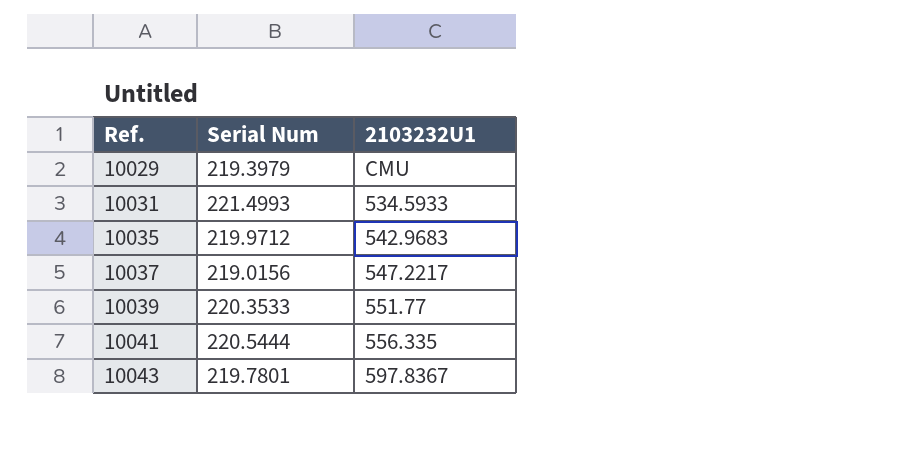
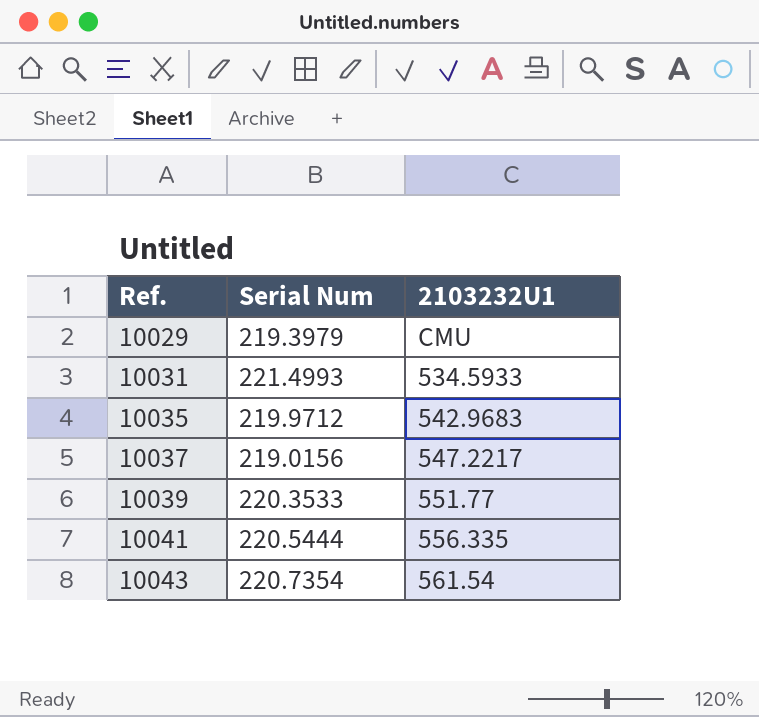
10043 | Serial Num: 219.7801 -> 220.7354
10043 | 2103232U1: 597.8367 -> 561.54

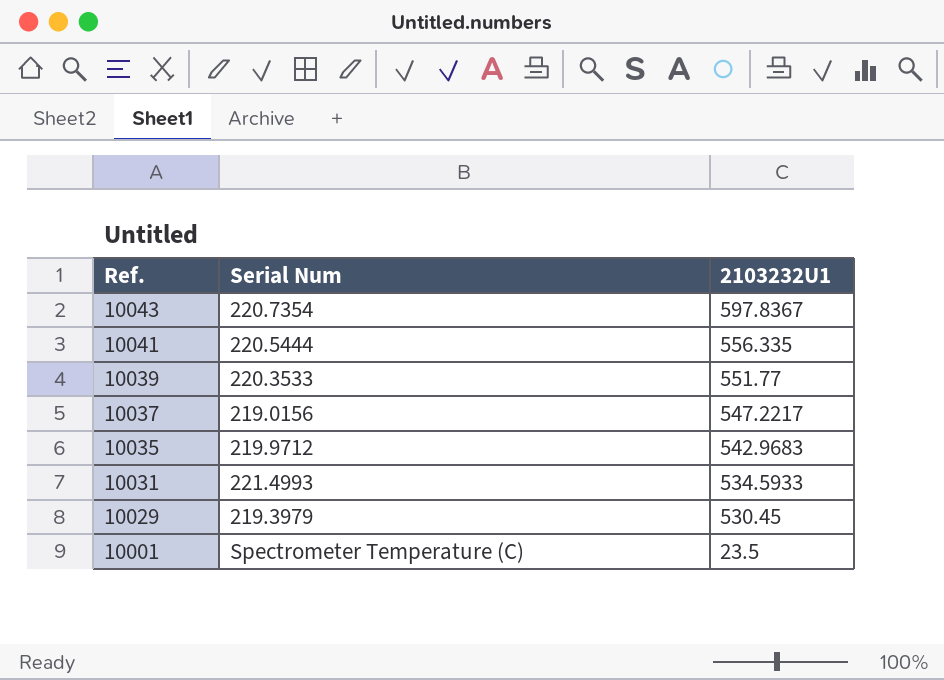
row order: Ref. ascending -> Ref. descending
10043 | 2103232U1: 561.54 -> 597.8367
10029 | 2103232U1: CMU -> 530.45
row 10001: none -> Spectrometer Temperature (C) | 23.5

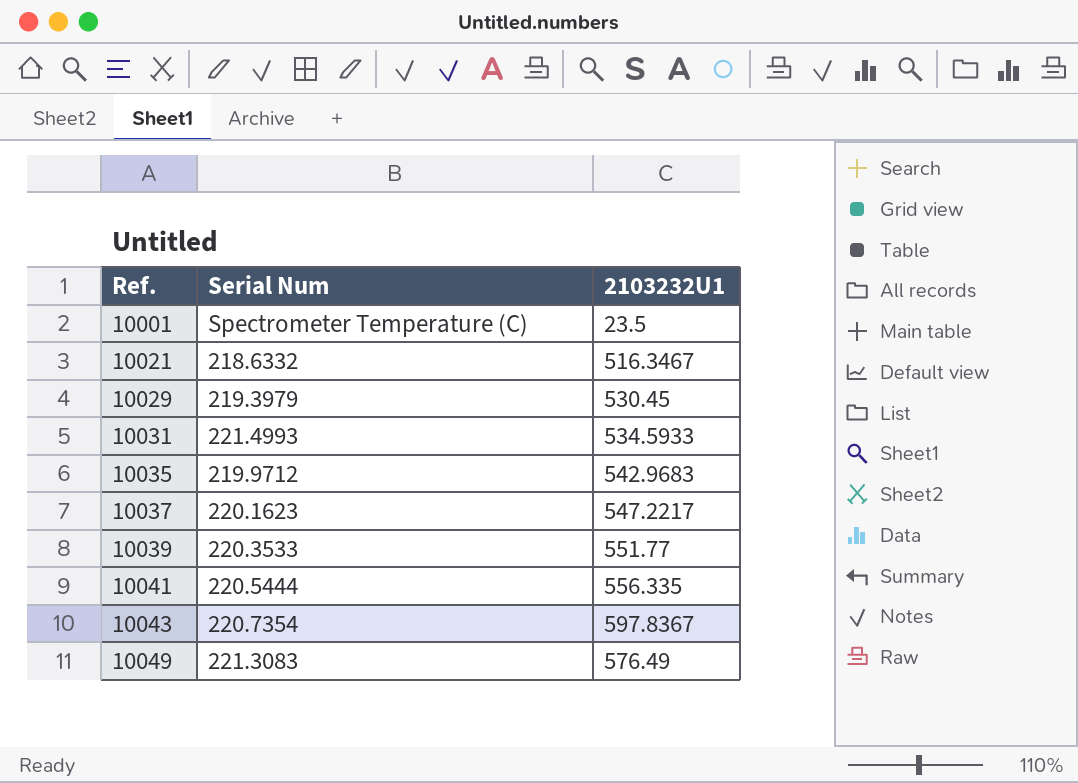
row order: Ref. descending -> Ref. ascending
row 10021: none -> 218.6332 | 516.3467
10037 | Serial Num: 219.0156 -> 220.1623
row 10049: none -> 221.3083 | 576.49

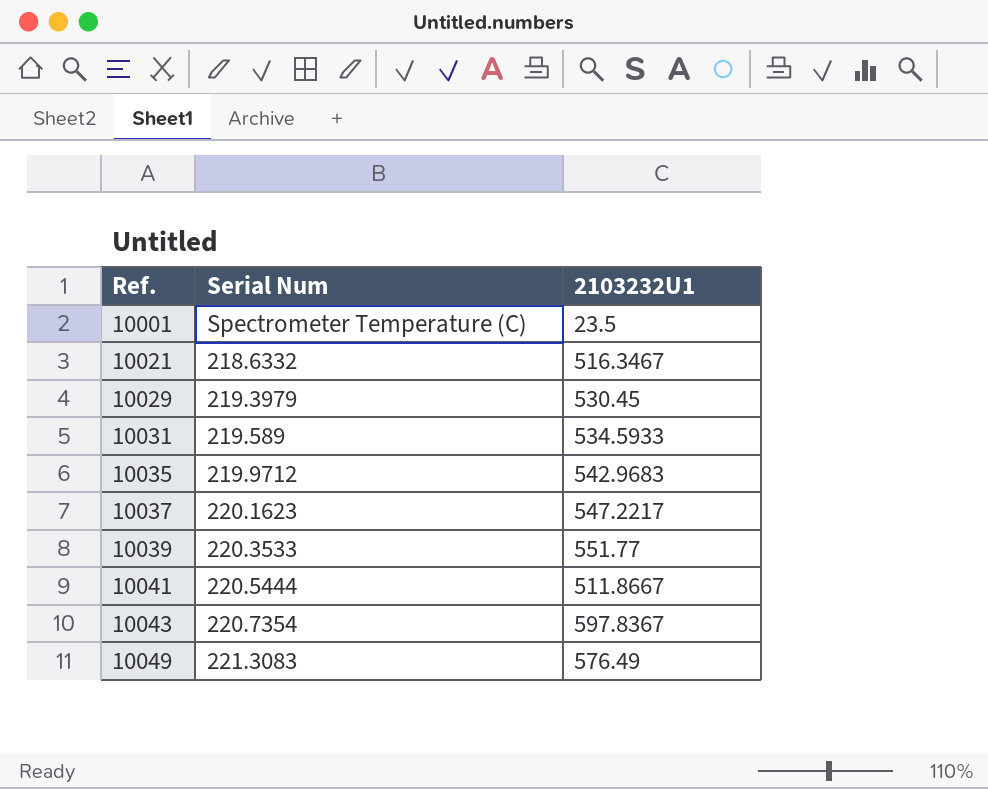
10031 | Serial Num: 221.4993 -> 219.589
10041 | 2103232U1: 556.335 -> 511.8667

